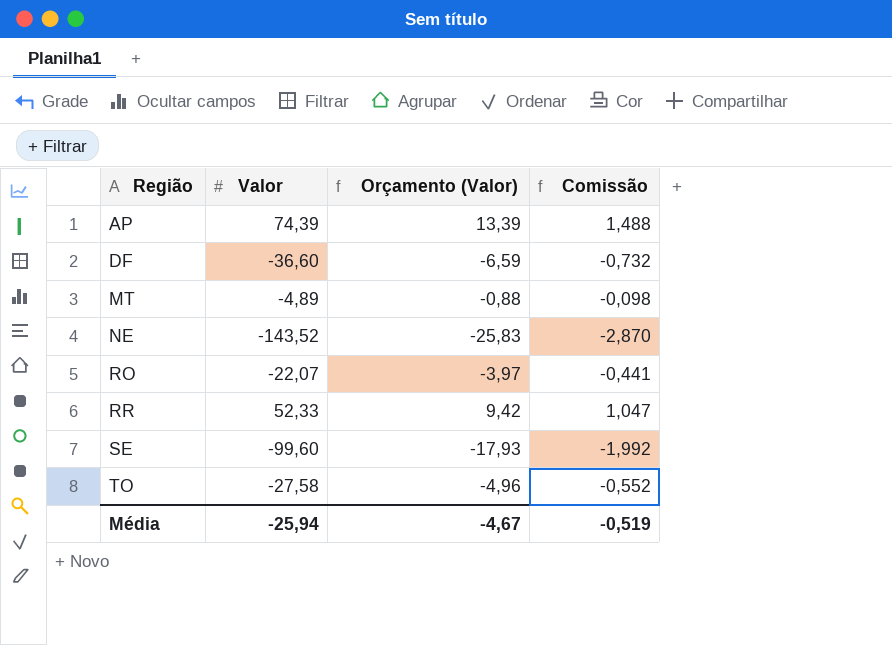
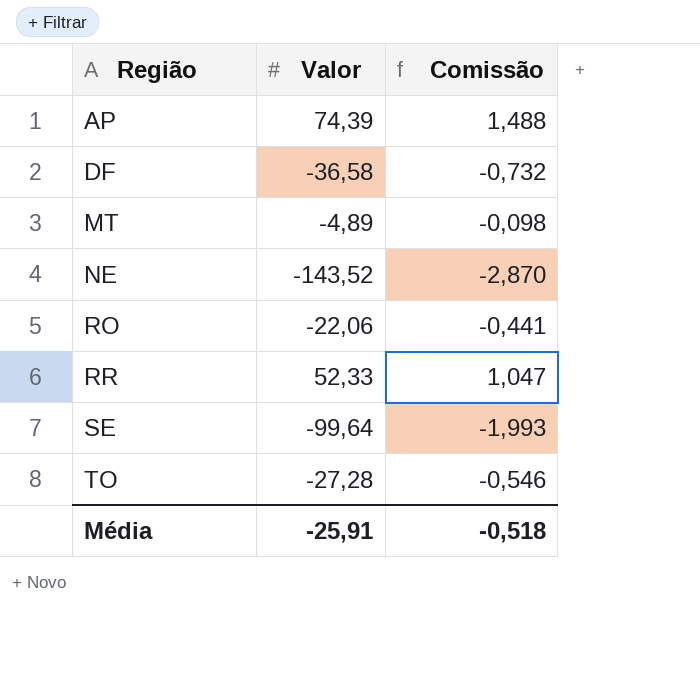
column Orçamento (Valor) | formula: [Valor] * 0,18 -> none
DF | Valor: -36,60 -> -36,58
RO | Valor: -22,07 -> -22,06
SE | Valor: -99,60 -> -99,64
SE | Comissão: -1,992 -> -1,993
TO | Valor: -27,58 -> -27,28
TO | Comissão: -0,552 -> -0,546
Média | Valor: -25,94 -> -25,91
Média | Comissão: -0,519 -> -0,518

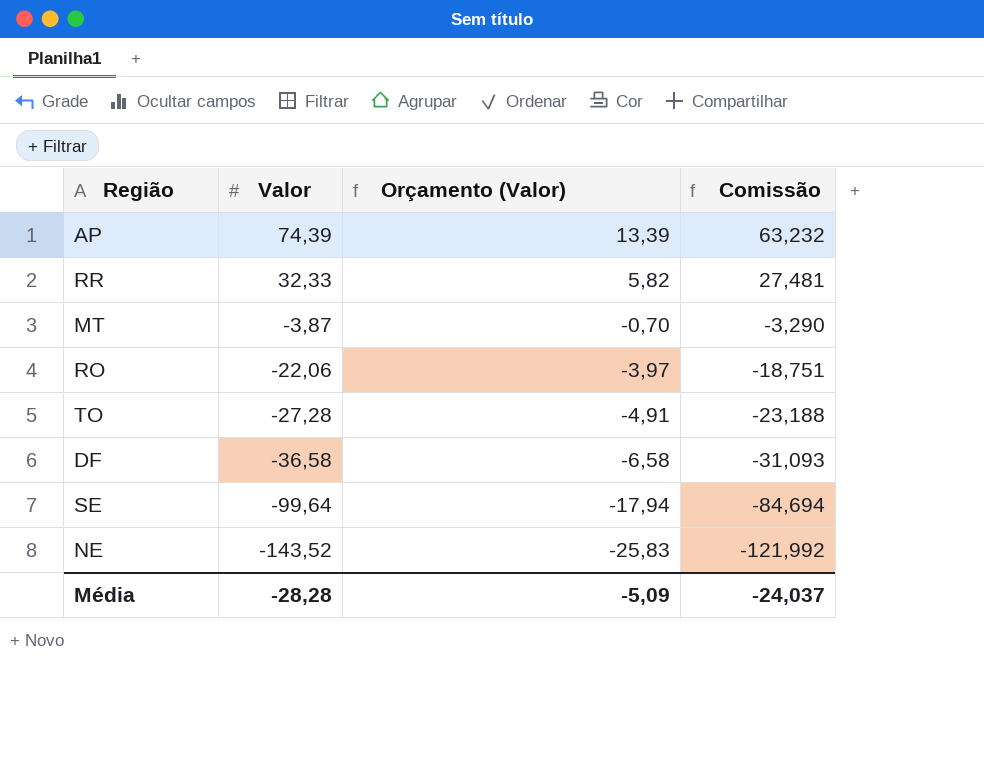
row order: Região ascending -> Valor descending
column Orçamento (Valor) | formula: none -> [Valor] * 0,18
column Comissão | formula: [Valor] * 0,02 -> [Valor] * 0,85
RR | Valor: 52,33 -> 32,33
MT | Valor: -4,89 -> -3,87
Média | Valor: -25,91 -> -28,28
Média | Comissão: -0,518 -> -24,037

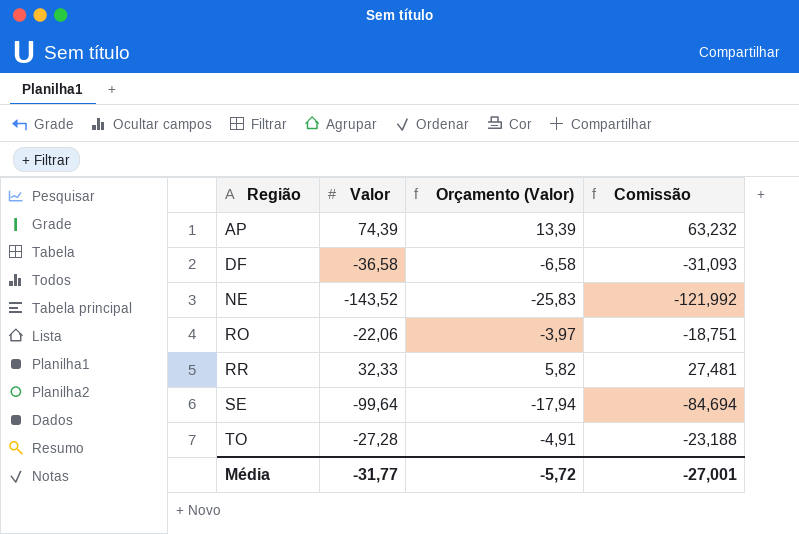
row order: Valor descending -> Região ascending
row MT: -3,87 | -0,70 | -3,290 -> none
Média | Valor: -28,28 -> -31,77
Média | Orçamento (Valor): -5,09 -> -5,72
Média | Comissão: -24,037 -> -27,001

